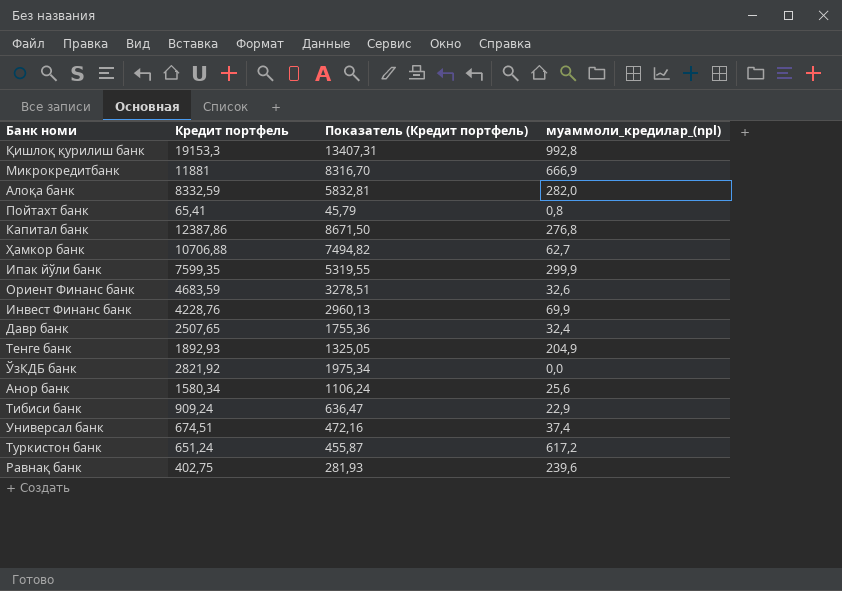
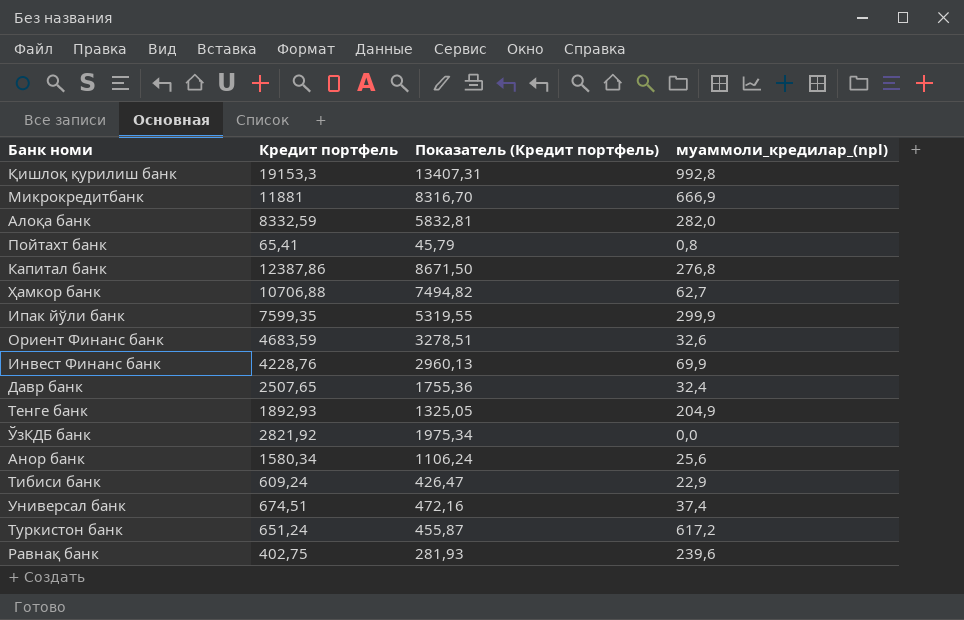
Тибиси банк | Кредит портфель: 909,24 -> 609,24
Тибиси банк | Показатель (Кредит портфель): 636,47 -> 426,47

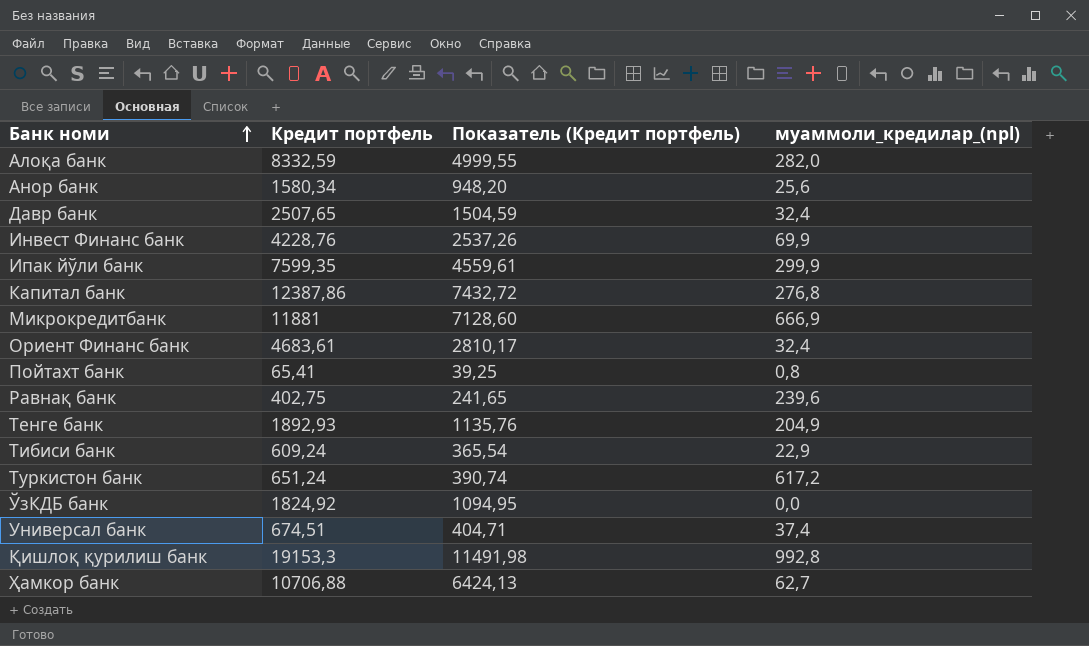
row order: none -> Банк номи ascending
column Показатель (Кредит портфель) | formula: [Кредит портфель] * 0,7 -> [Кредит портфель] * 0,6
Ориент Финанс банк | Кредит портфель: 4683,59 -> 4683,61
Ориент Финанс банк | муаммоли_кредилар_(npl): 32,6 -> 32,4
ЎзКДБ банк | Кредит портфель: 2821,92 -> 1824,92

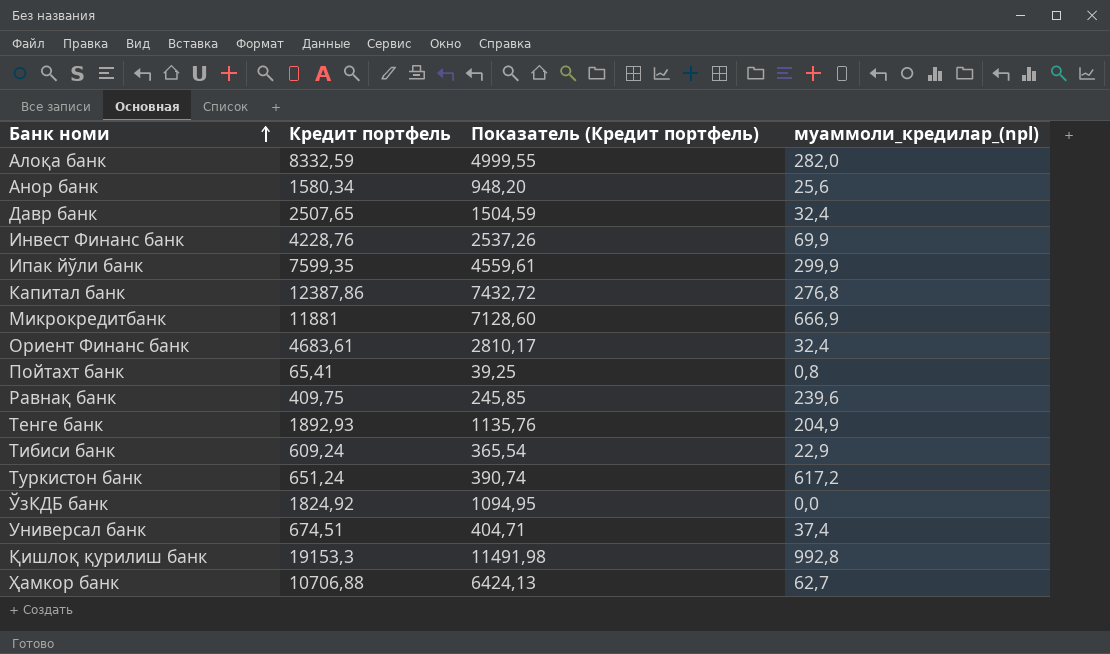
Равнақ банк | Кредит портфель: 402,75 -> 409,75
Равнақ банк | Показатель (Кредит портфель): 241,65 -> 245,85

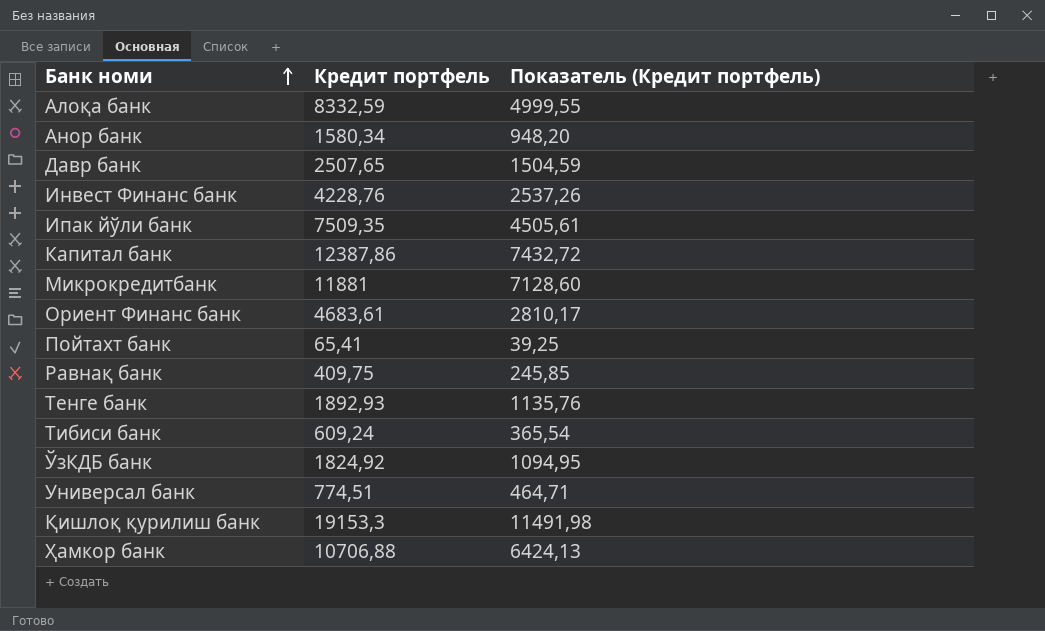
column муаммоли_кредилар_(npl) | position: 4 -> none
row Туркистон банк: 651,24 | 390,74 | 617,2 -> none
Ипак йўли банк | Кредит портфель: 7599,35 -> 7509,35
Ипак йўли банк | Показатель (Кредит портфель): 4559,61 -> 4505,61
Универсал банк | Кредит портфель: 674,51 -> 774,51
Универсал банк | Показатель (Кредит портфель): 404,71 -> 464,71

